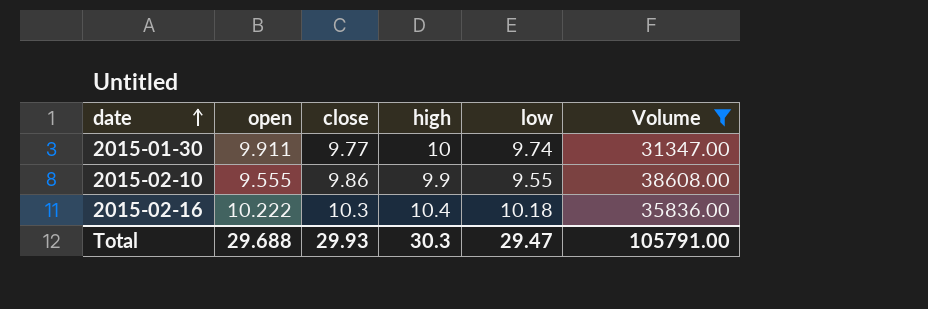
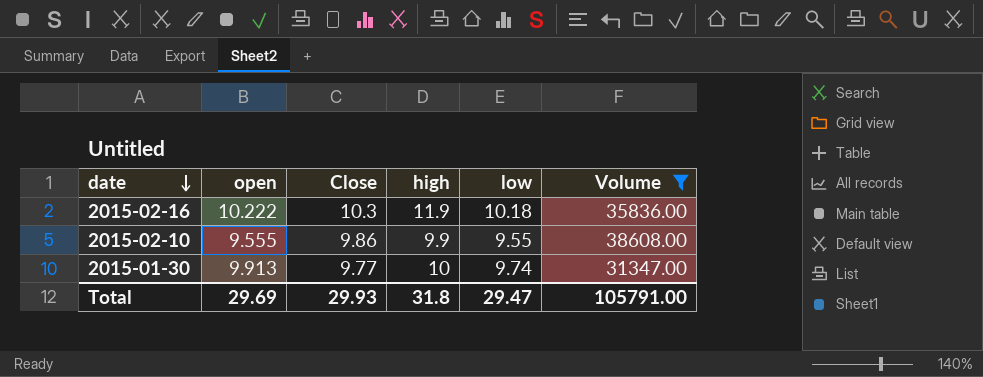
row order: date ascending -> date descending
column name: close -> Close
2015-02-16 | high: 10.4 -> 11.9
2015-01-30 | open: 9.911 -> 9.913
Total | open: 29.688 -> 29.69
Total | high: 30.3 -> 31.8

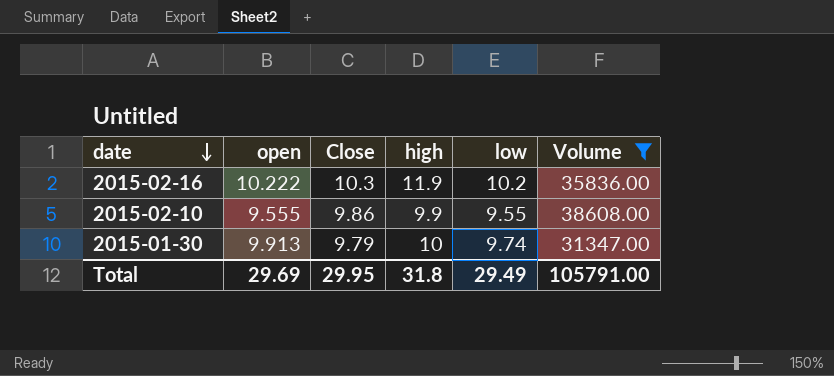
2015-02-16 | low: 10.18 -> 10.2
2015-01-30 | Close: 9.77 -> 9.79
Total | Close: 29.93 -> 29.95
Total | low: 29.47 -> 29.49

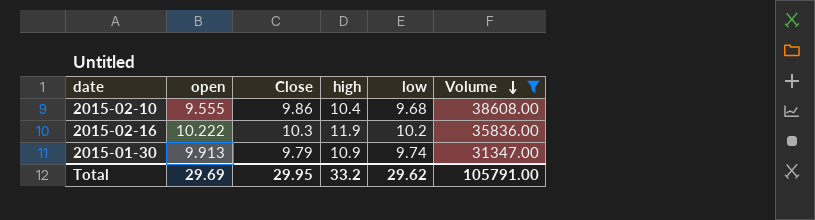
row order: date descending -> Volume descending
2015-02-10 | high: 9.9 -> 10.4
2015-02-10 | low: 9.55 -> 9.68
2015-01-30 | high: 10 -> 10.9
Total | high: 31.8 -> 33.2
Total | low: 29.49 -> 29.62

